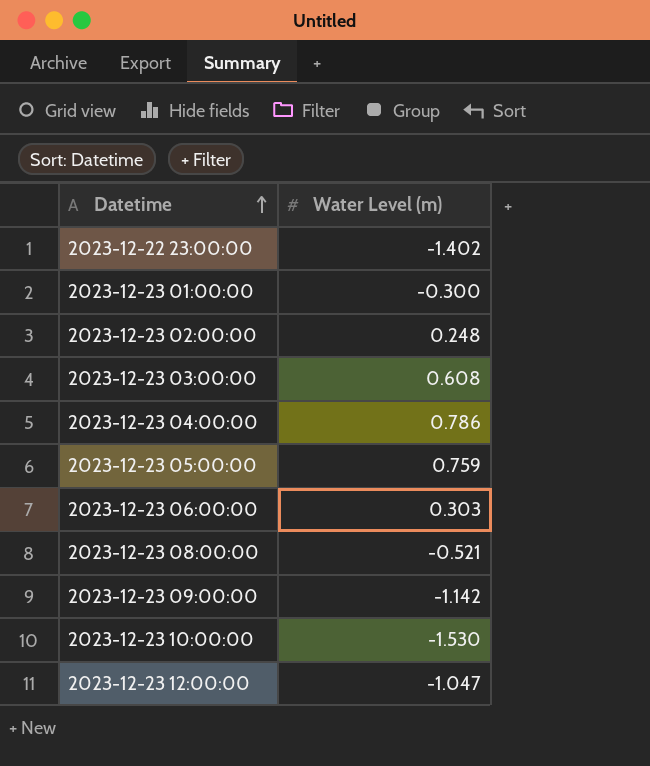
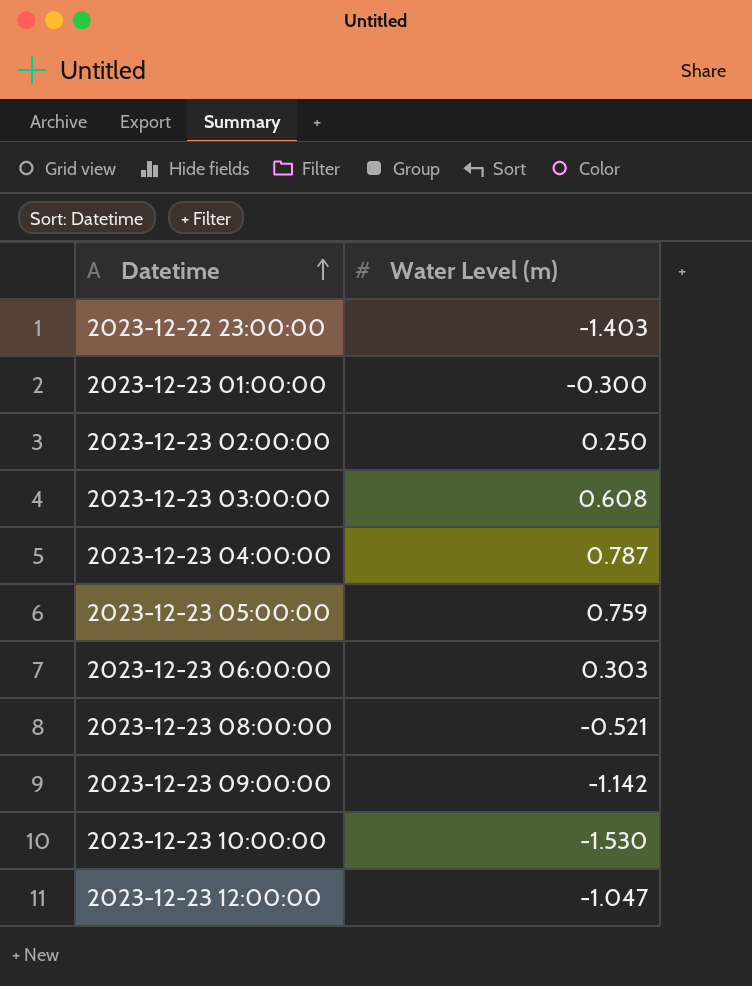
2023-12-22 23:00:00 | Water Level (m): -1.402 -> -1.403
2023-12-23 02:00:00 | Water Level (m): 0.248 -> 0.250
2023-12-23 04:00:00 | Water Level (m): 0.786 -> 0.787

